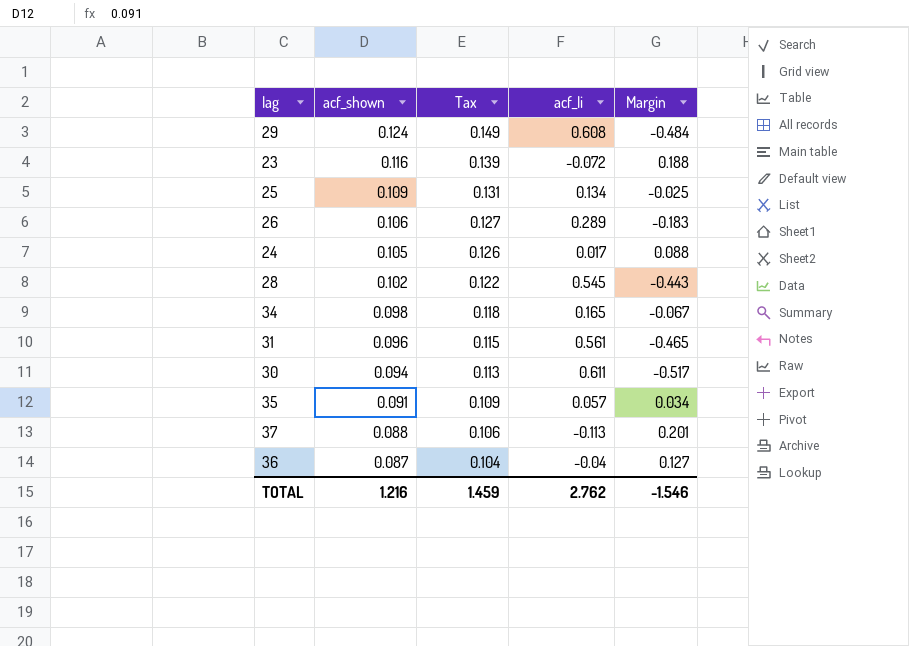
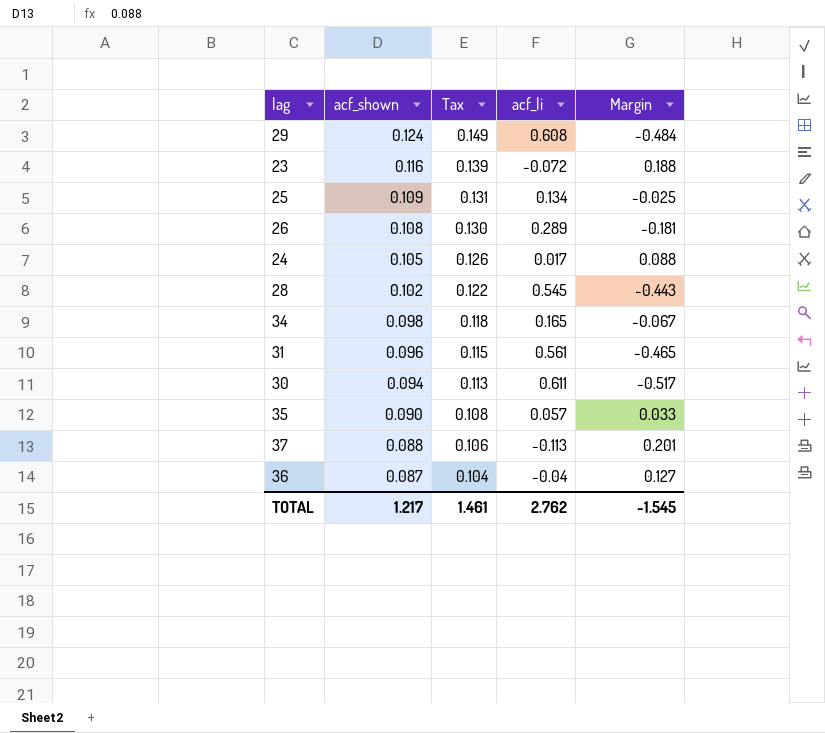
26 | acf_shown: 0.106 -> 0.108
26 | Tax: 0.127 -> 0.130
26 | Margin: -0.183 -> -0.181
35 | acf_shown: 0.091 -> 0.090
35 | Tax: 0.109 -> 0.108
35 | Margin: 0.034 -> 0.033
TOTAL | acf_shown: 1.216 -> 1.217
TOTAL | Tax: 1.459 -> 1.461
TOTAL | Margin: -1.546 -> -1.545

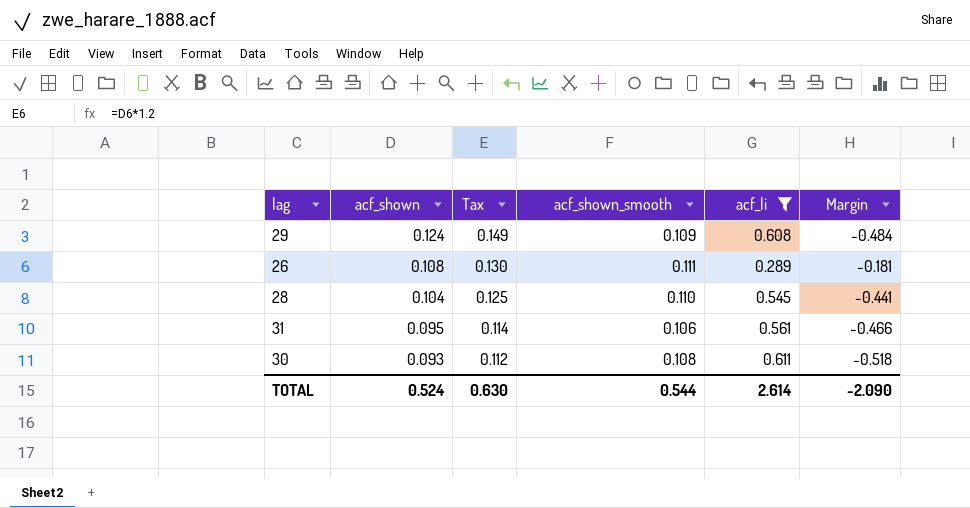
filter: none -> acf_li >= 0.289
column acf_shown_smooth | position: none -> 4
28 | acf_shown: 0.102 -> 0.104
28 | Tax: 0.122 -> 0.125
28 | Margin: -0.443 -> -0.441
31 | acf_shown: 0.096 -> 0.095
31 | Tax: 0.115 -> 0.114
31 | Margin: -0.465 -> -0.466
30 | acf_shown: 0.094 -> 0.093
30 | Tax: 0.113 -> 0.112
30 | Margin: -0.517 -> -0.518
TOTAL | acf_shown: 1.217 -> 0.524
TOTAL | Tax: 1.461 -> 0.630
TOTAL | acf_li: 2.762 -> 2.614
TOTAL | Margin: -1.545 -> -2.090

